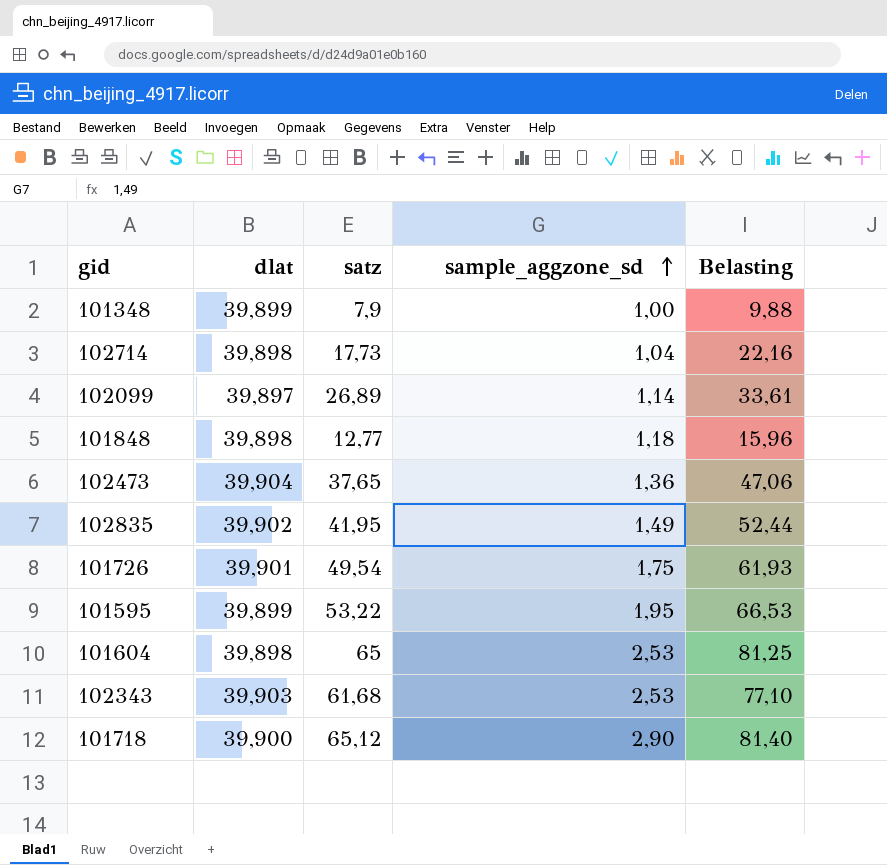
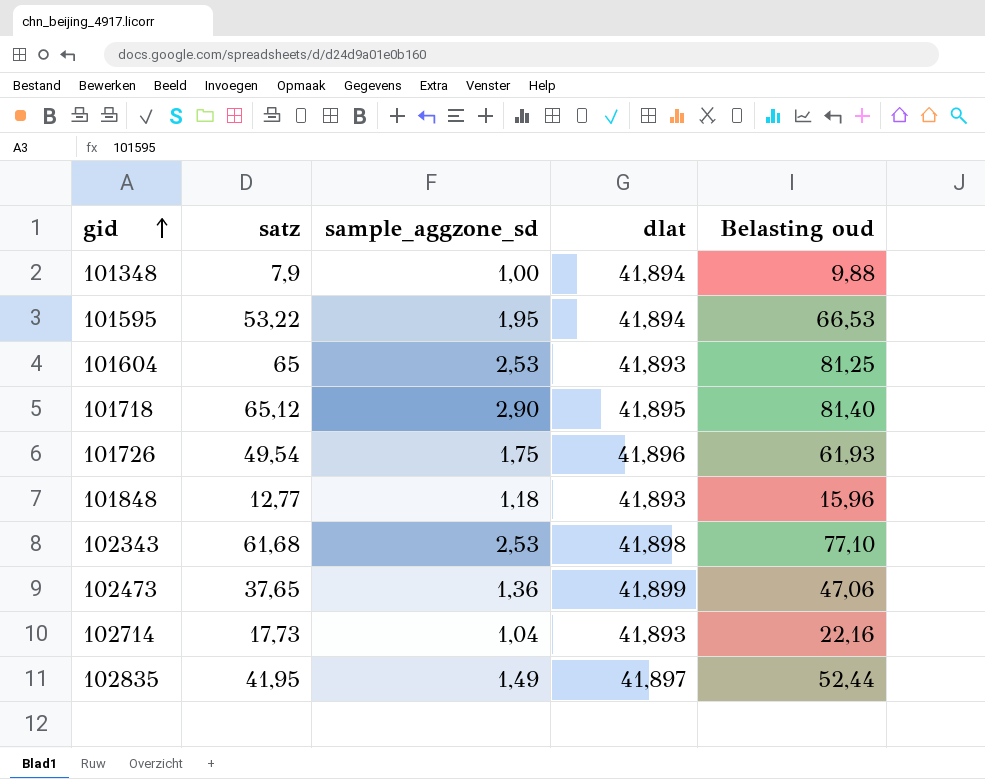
row order: sample_aggzone_sd ascending -> gid ascending
column dlat | position: 2 -> 4
column name: Belasting -> Belasting oud
row 102099: 39,897 | 26,89 | 1,14 | 33,61 -> none
101348 | dlat: 39,899 -> 41,894
101595 | dlat: 39,899 -> 41,894
101604 | dlat: 39,898 -> 41,893
101718 | dlat: 39,900 -> 41,895
101726 | dlat: 39,901 -> 41,896
101848 | dlat: 39,898 -> 41,893
102343 | dlat: 39,903 -> 41,898
102473 | dlat: 39,904 -> 41,899
102714 | dlat: 39,898 -> 41,893
102835 | dlat: 39,902 -> 41,897

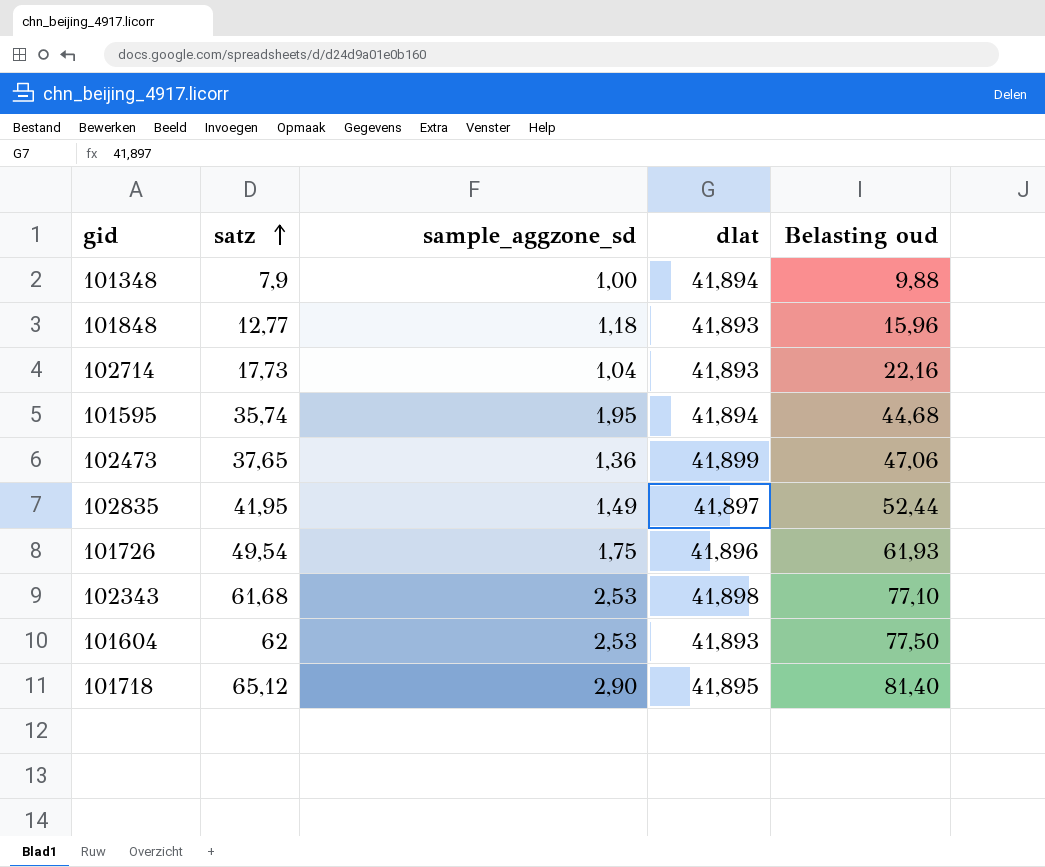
row order: gid ascending -> satz ascending
101595 | satz: 53,22 -> 35,74
101595 | Belasting oud: 66,53 -> 44,68
101604 | satz: 65 -> 62
101604 | Belasting oud: 81,25 -> 77,50

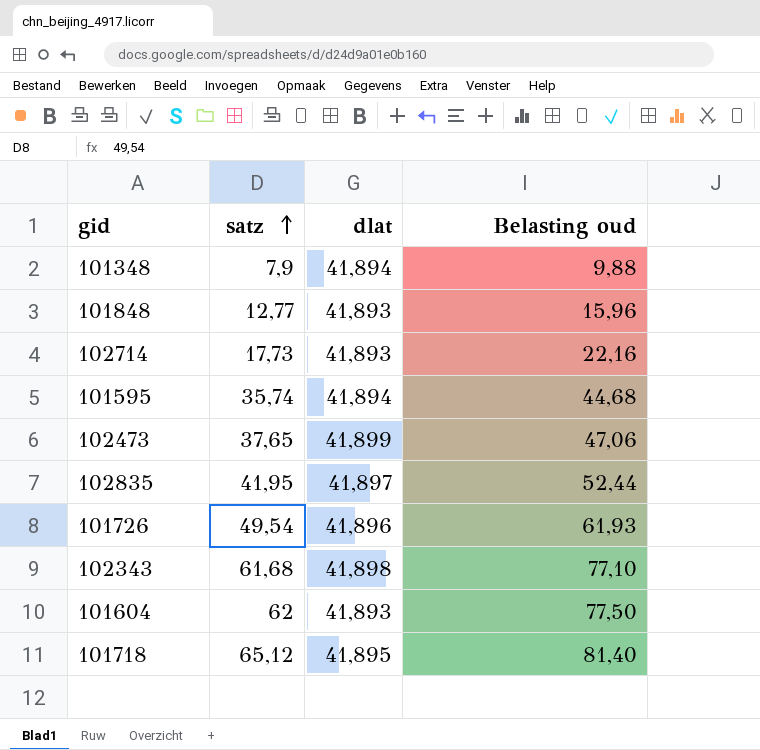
column sample_aggzone_sd | position: 3 -> none

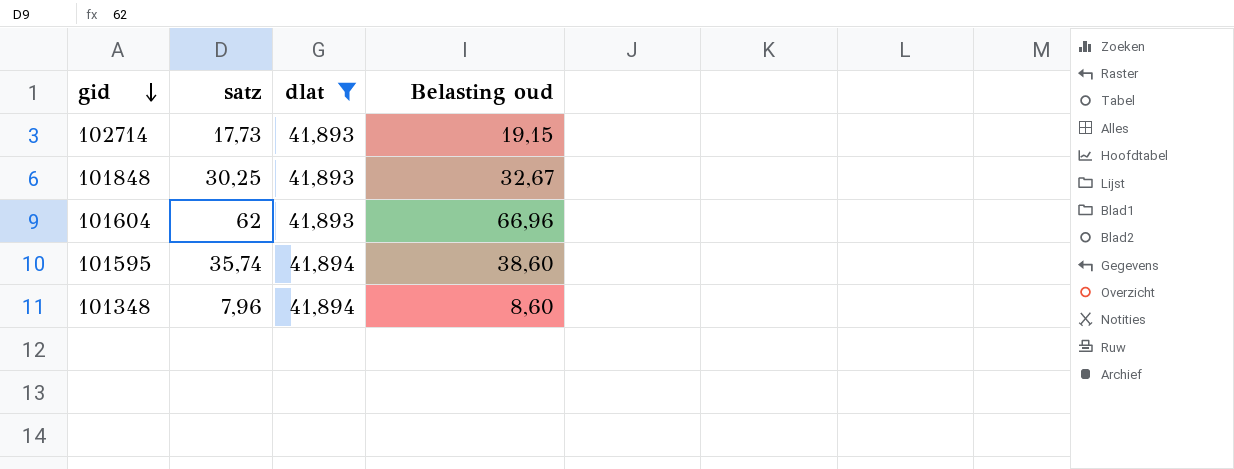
filter: none -> dlat <= 41,894
row order: satz ascending -> gid descending
column Belasting oud | formula: [satz] * 1,25 -> [satz] * 1,08
101848 | satz: 12,77 -> 30,25
101348 | satz: 7,9 -> 7,96

